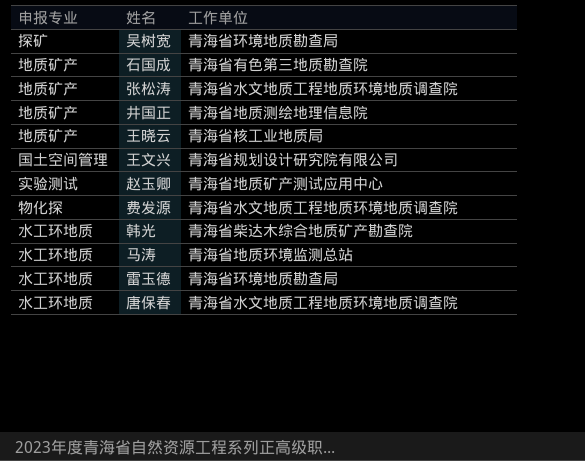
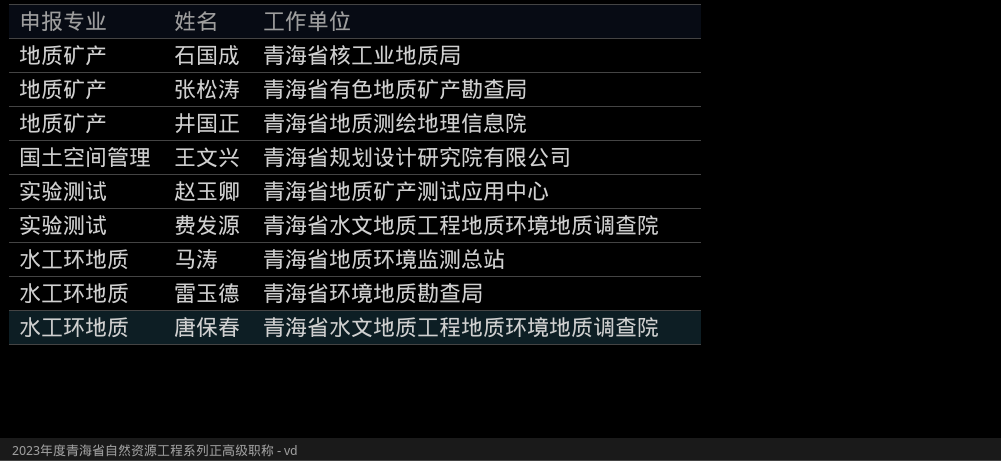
row 吴树宽: 探矿 | 青海省环境地质勘查局 -> none
row 王晓云: 地质矿产 | 青海省核工业地质局 -> none
row 韩光: 水工环地质 | 青海省柴达木综合地质矿产勘查院 -> none
石国成 | 工作单位: 青海省有色第三地质勘查院 -> 青海省核工业地质局
张松涛 | 工作单位: 青海省水文地质工程地质环境地质调查院 -> 青海省有色地质矿产勘查局
费发源 | 申报专业: 物化探 -> 实验测试

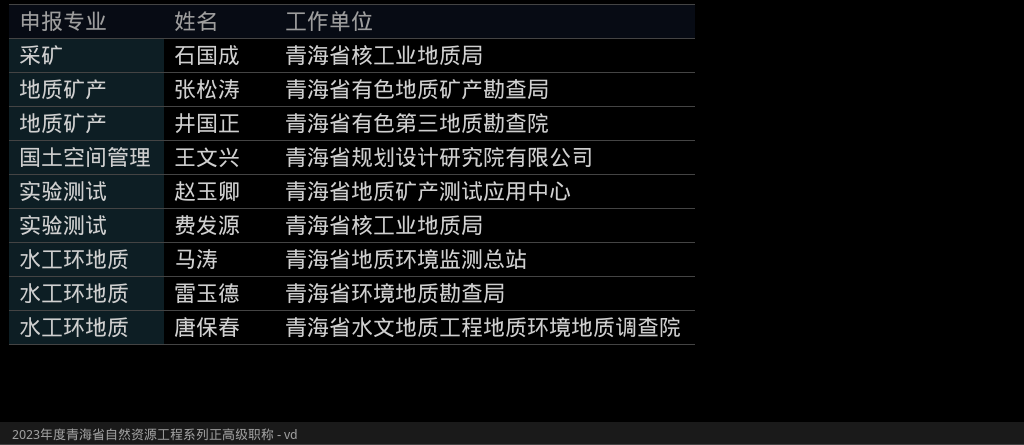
石国成 | 申报专业: 地质矿产 -> 采矿
井国正 | 工作单位: 青海省地质测绘地理信息院 -> 青海省有色第三地质勘查院
费发源 | 工作单位: 青海省水文地质工程地质环境地质调查院 -> 青海省核工业地质局

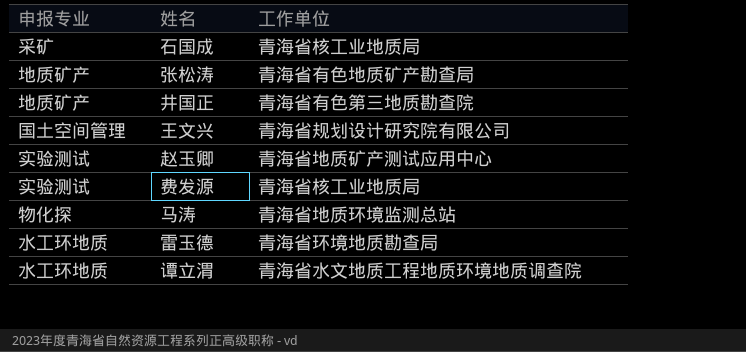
row 唐保春: 水工环地质 | 青海省水文地质工程地质环境地质调查院 -> none
马涛 | 申报专业: 水工环地质 -> 物化探
row 谭立渭: none -> 水工环地质 | 青海省水文地质工程地质环境地质调查院

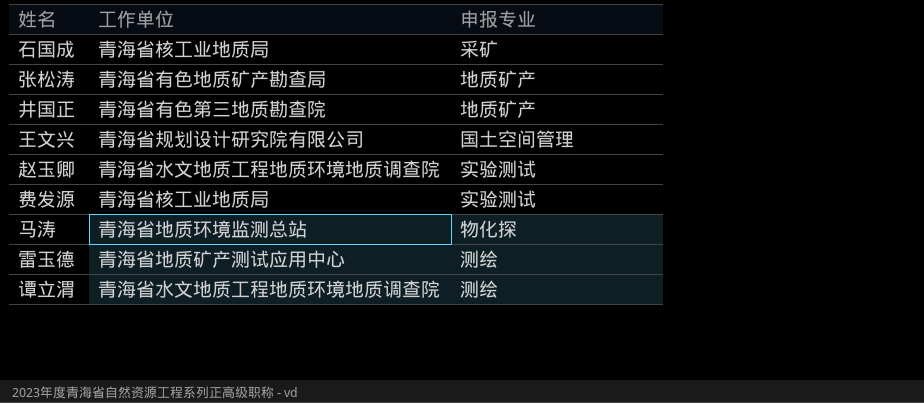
column 申报专业 | position: 1 -> 3
赵玉卿 | 工作单位: 青海省地质矿产测试应用中心 -> 青海省水文地质工程地质环境地质调查院
雷玉德 | 工作单位: 青海省环境地质勘查局 -> 青海省地质矿产测试应用中心
雷玉德 | 申报专业: 水工环地质 -> 测绘
谭立渭 | 申报专业: 水工环地质 -> 测绘

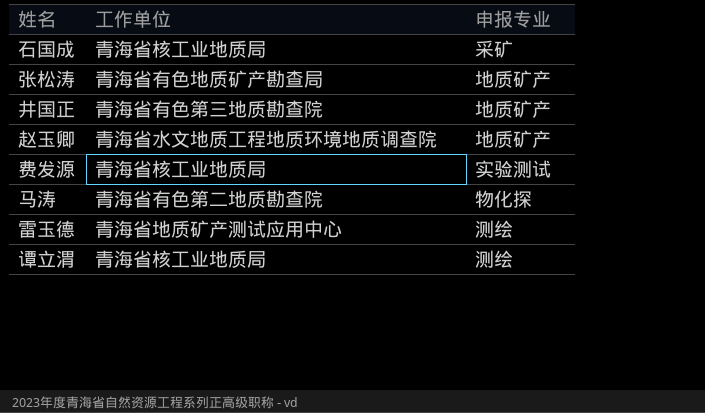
row 王文兴: 青海省规划设计研究院有限公司 | 国土空间管理 -> none
赵玉卿 | 申报专业: 实验测试 -> 地质矿产
马涛 | 工作单位: 青海省地质环境监测总站 -> 青海省有色第二地质勘查院
谭立渭 | 工作单位: 青海省水文地质工程地质环境地质调查院 -> 青海省核工业地质局

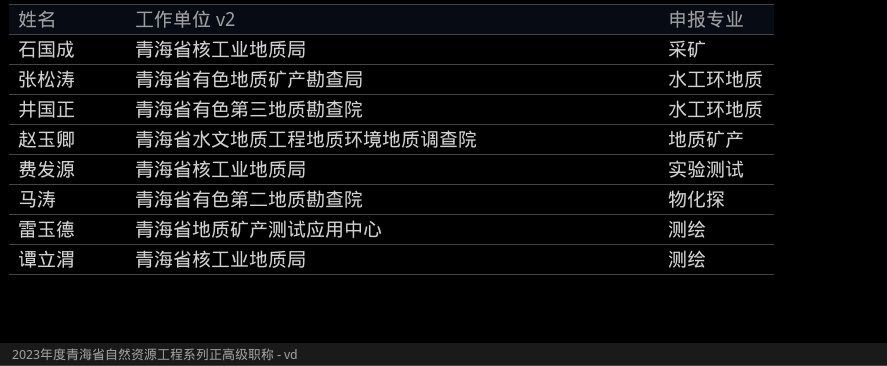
column name: 工作单位 -> 工作单位 v2
张松涛 | 申报专业: 地质矿产 -> 水工环地质
井国正 | 申报专业: 地质矿产 -> 水工环地质

